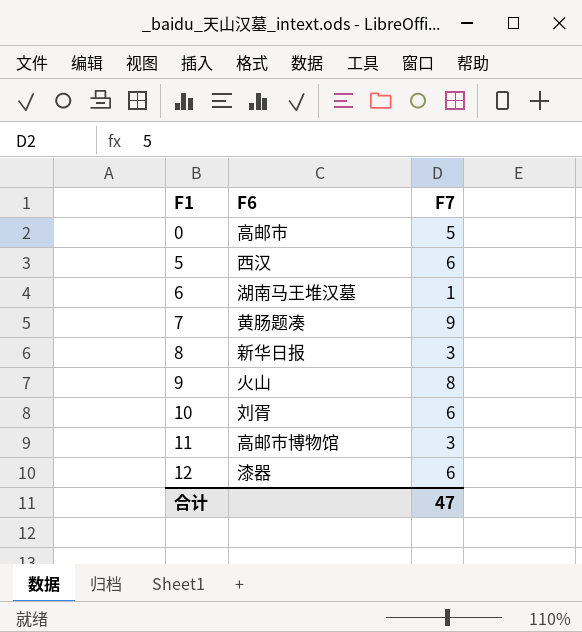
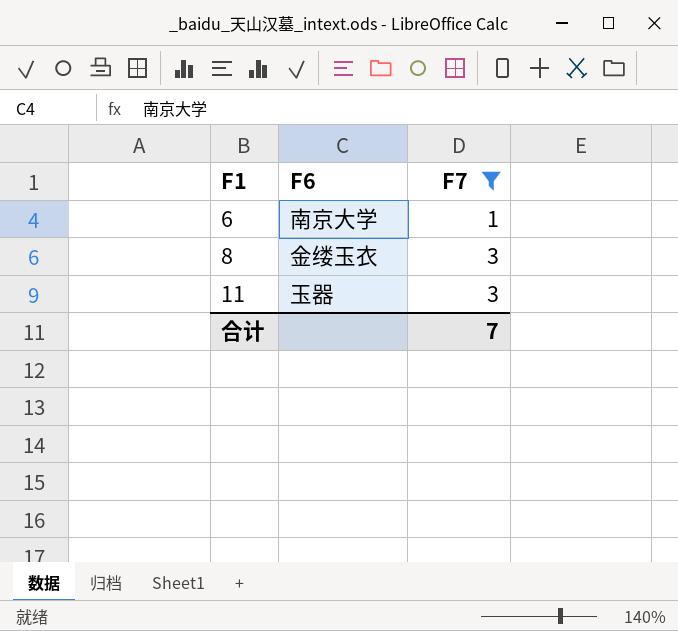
filter: none -> F7 <= 3
6 | F6: 湖南马王堆汉墓 -> 南京大学
8 | F6: 新华日报 -> 金缕玉衣
11 | F6: 高邮市博物馆 -> 玉器
合计 | F7: 47 -> 7

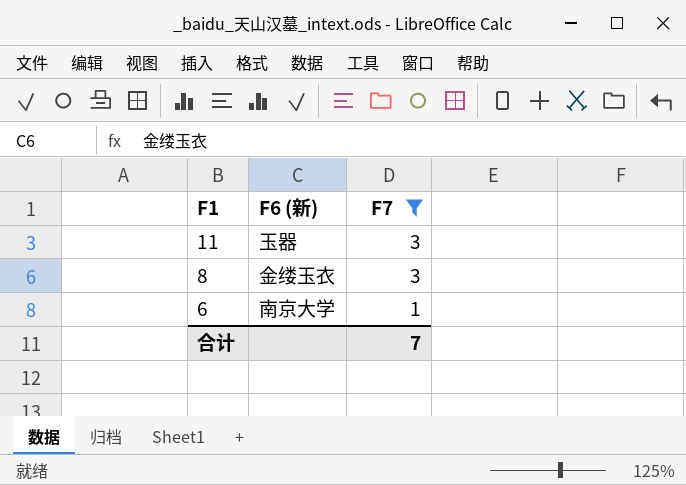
row order: F1 ascending -> F1 descending
column name: F6 -> F6 (新)

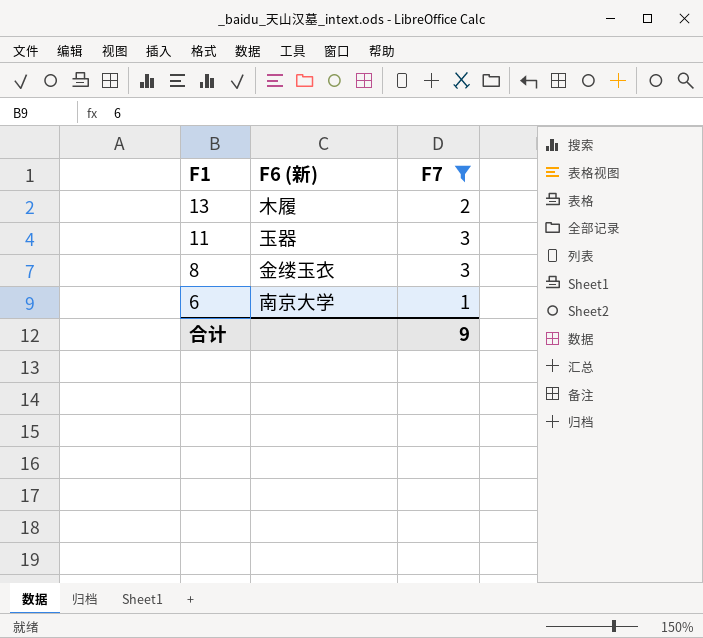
row 13: none -> 木履 | 2
合计 | F7: 7 -> 9

